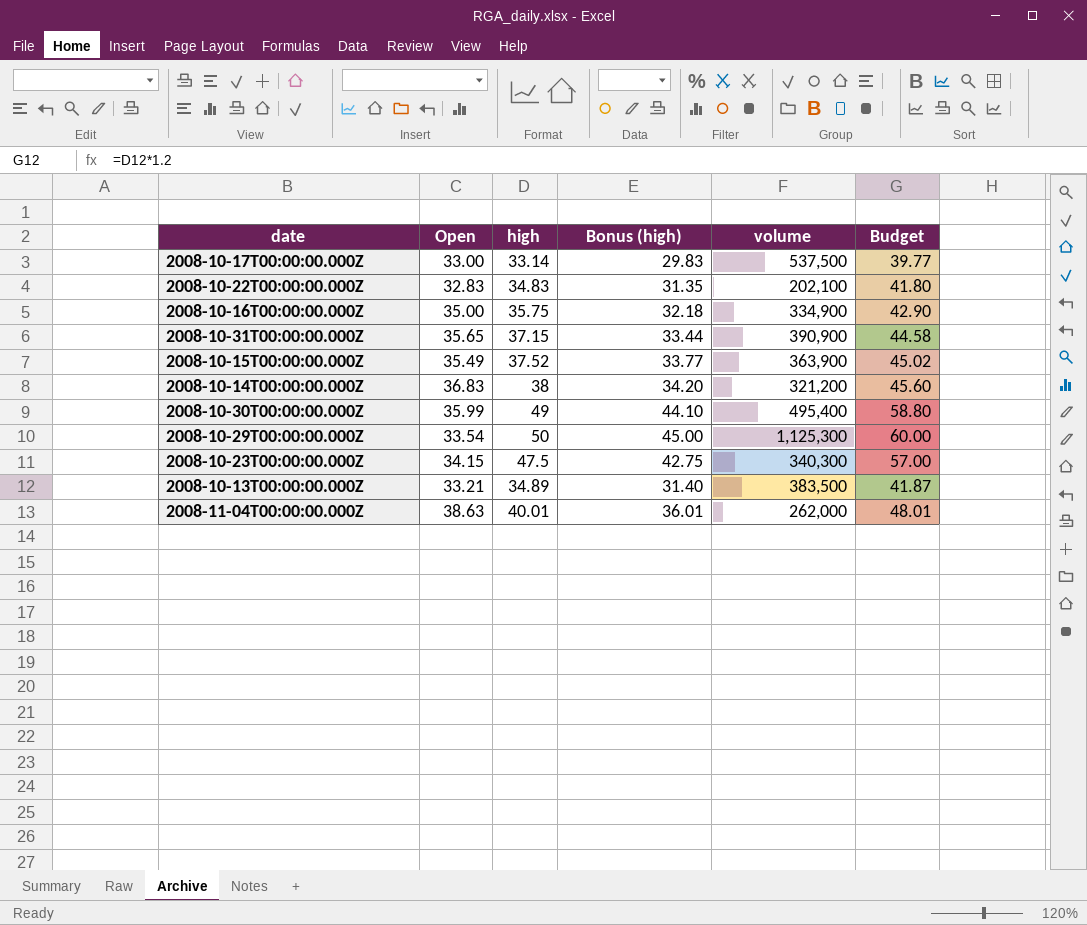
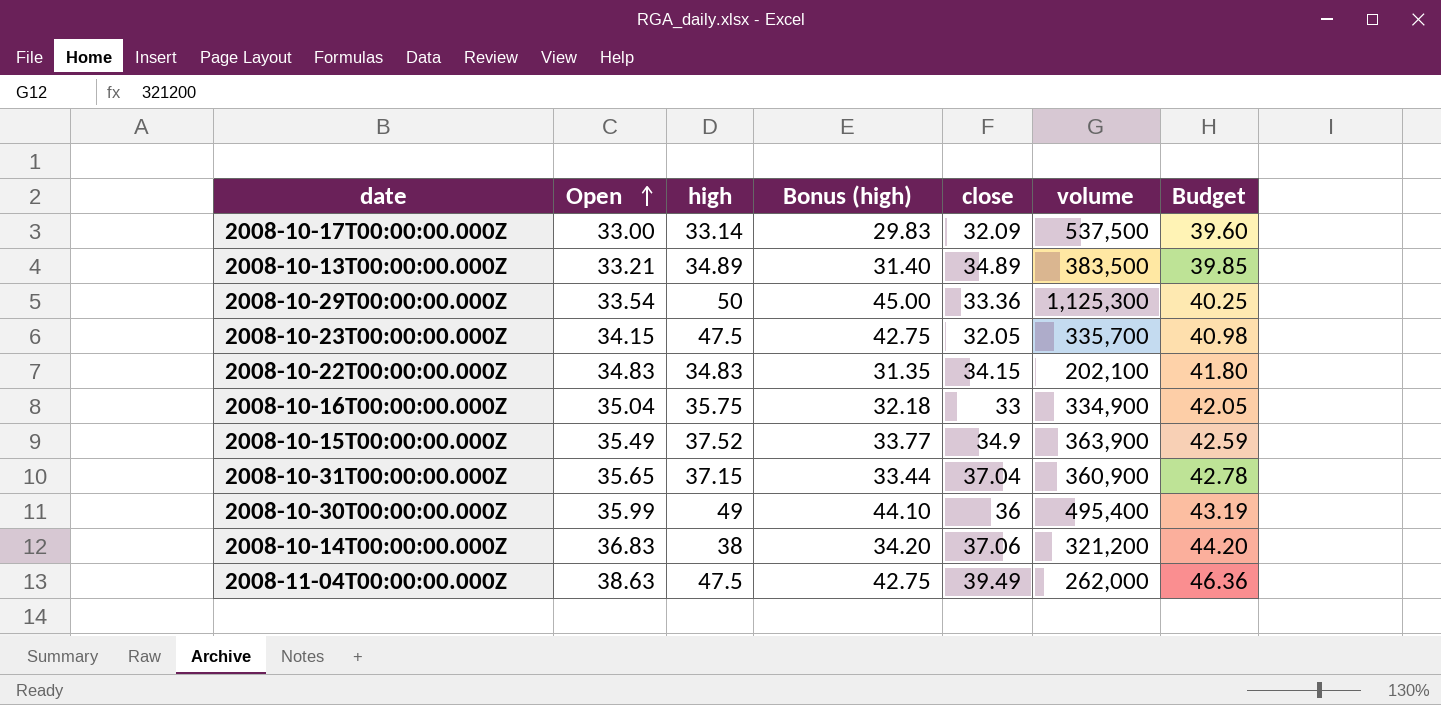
row order: none -> Open ascending
column close | position: none -> 5
column Budget | formula: [high] * 1.2 -> [Open] * 1.2
2008-10-23T00:00:00.000Z | volume: 340,300 -> 335,700
2008-10-22T00:00:00.000Z | Open: 32.83 -> 34.83
2008-10-16T00:00:00.000Z | Open: 35.00 -> 35.04
2008-10-31T00:00:00.000Z | volume: 390,900 -> 360,900
2008-11-04T00:00:00.000Z | high: 40.01 -> 47.5
2008-11-04T00:00:00.000Z | Bonus (high): 36.01 -> 42.75

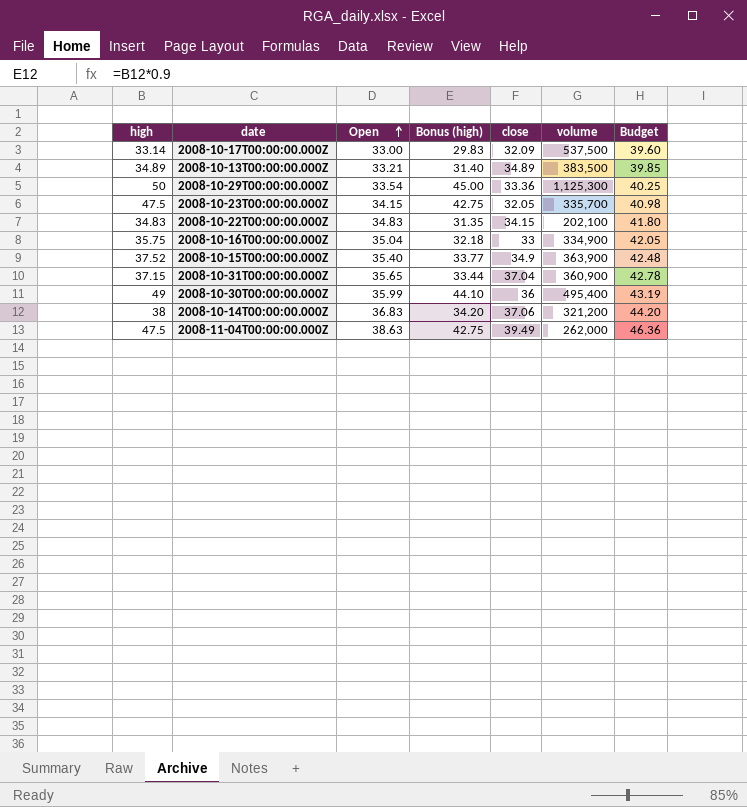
column high | position: 3 -> 1
2008-10-15T00:00:00.000Z | Open: 35.49 -> 35.40
2008-10-15T00:00:00.000Z | Budget: 42.59 -> 42.48

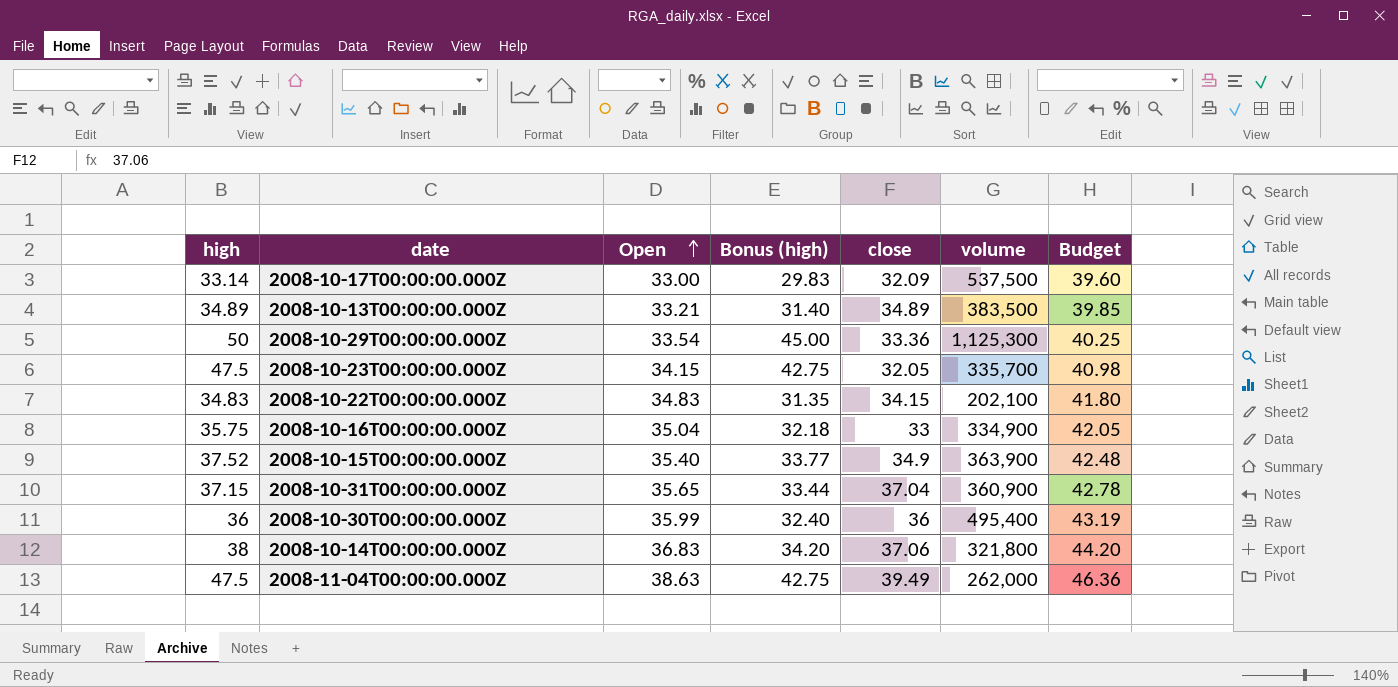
2008-10-30T00:00:00.000Z | high: 49 -> 36
2008-10-30T00:00:00.000Z | Bonus (high): 44.10 -> 32.40
2008-10-14T00:00:00.000Z | volume: 321,200 -> 321,800

